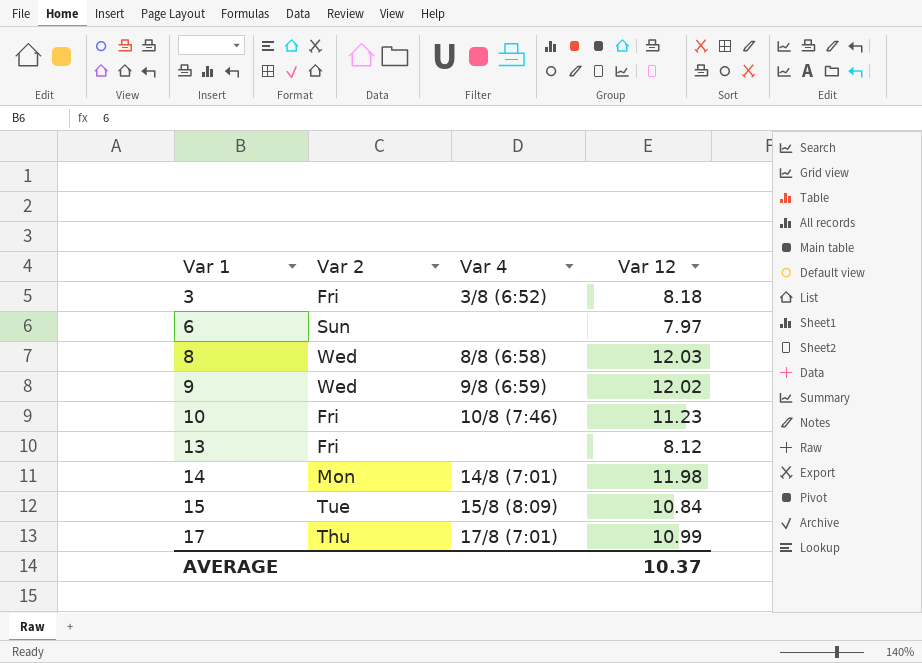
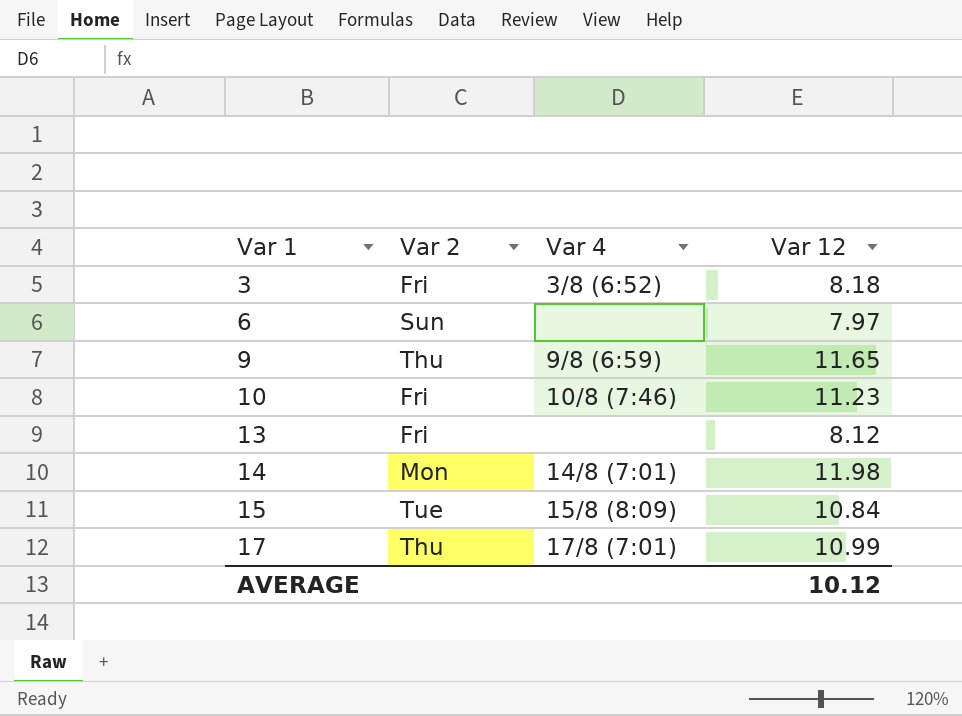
row 8: Wed | 8/8 (6:58) | 12.03 -> none
9 | Var 2: Wed -> Thu
9 | Var 12: 12.02 -> 11.65
AVERAGE | Var 12: 10.37 -> 10.12

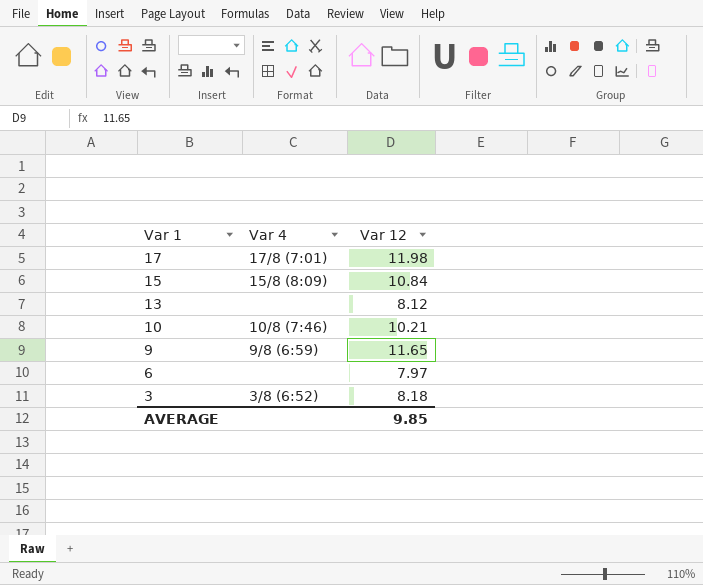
row order: Var 1 ascending -> Var 1 descending
column Var 2 | position: 2 -> none
row 14: Mon | 14/8 (7:01) | 11.98 -> none
17 | Var 12: 10.99 -> 11.98
10 | Var 12: 11.23 -> 10.21
AVERAGE | Var 12: 10.12 -> 9.85

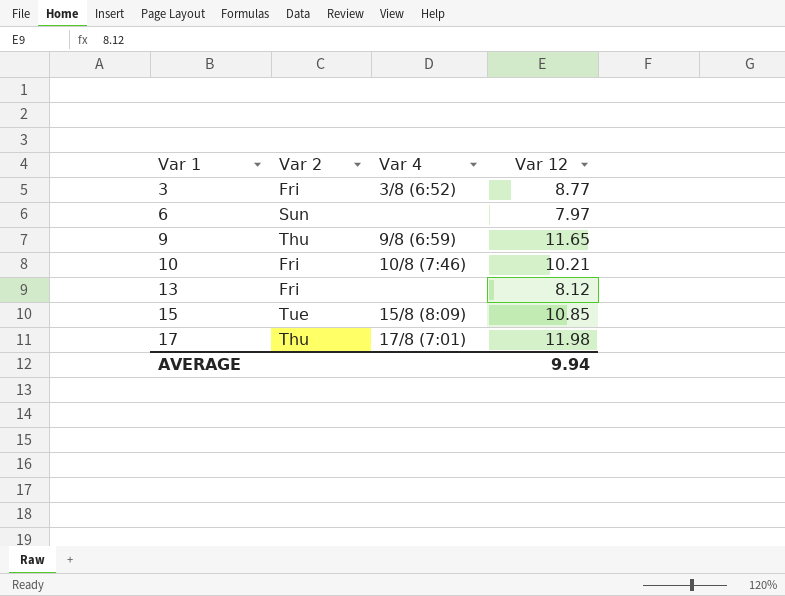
row order: Var 1 descending -> Var 1 ascending
column Var 2 | position: none -> 2
3 | Var 12: 8.18 -> 8.77
15 | Var 12: 10.84 -> 10.85
AVERAGE | Var 12: 9.85 -> 9.94

